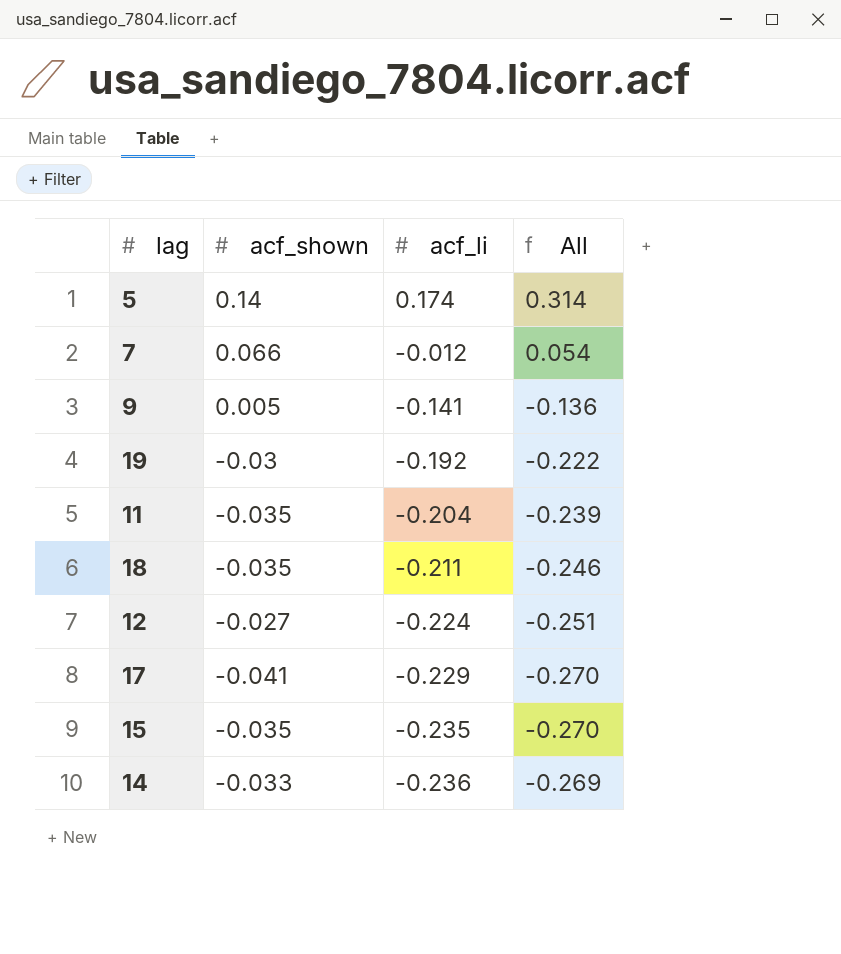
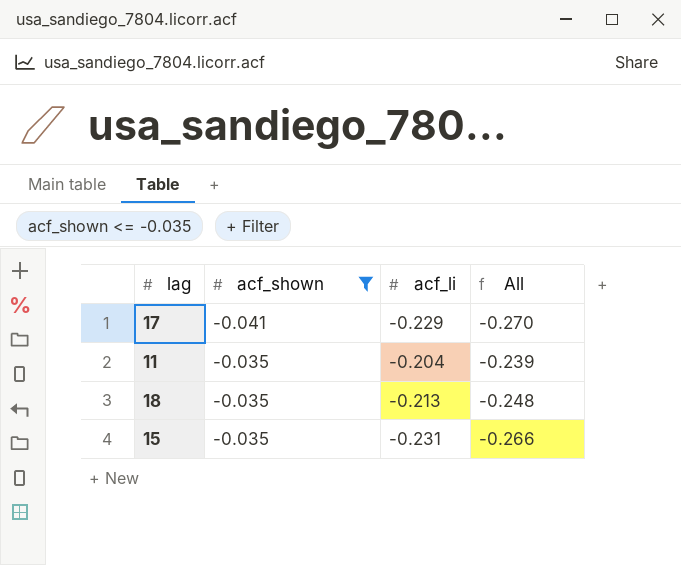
filter: none -> acf_shown <= -0.035
row order: acf_li descending -> acf_shown ascending
18 | acf_li: -0.211 -> -0.213
18 | All: -0.246 -> -0.248
15 | acf_li: -0.235 -> -0.231
15 | All: -0.270 -> -0.266

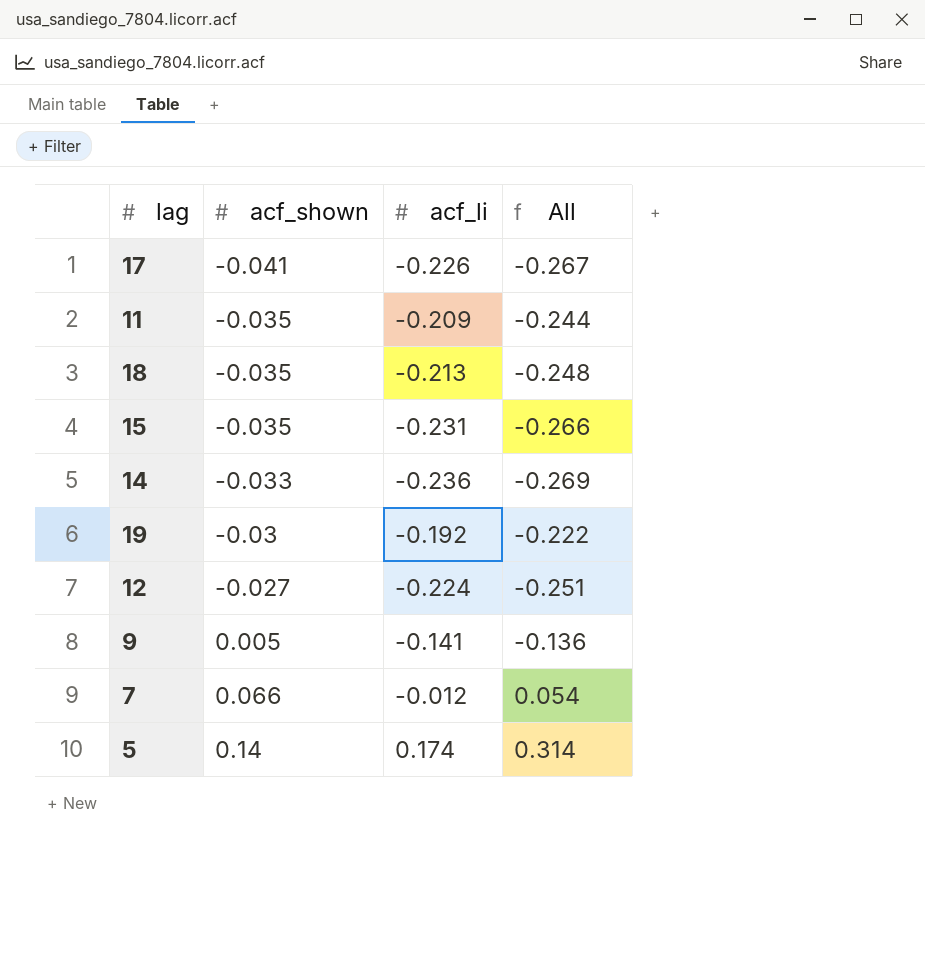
filter: acf_shown <= -0.035 -> none
17 | acf_li: -0.229 -> -0.226
17 | All: -0.270 -> -0.267
11 | acf_li: -0.204 -> -0.209
11 | All: -0.239 -> -0.244

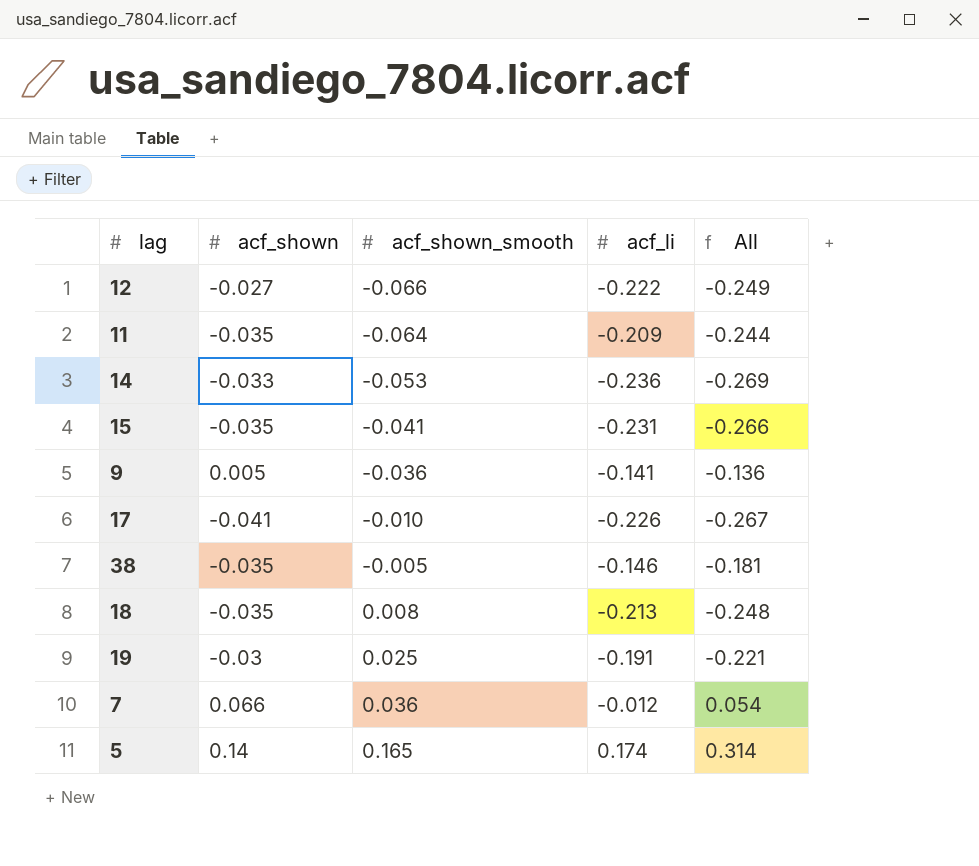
row order: acf_shown ascending -> acf_shown_smooth ascending
column acf_shown_smooth | position: none -> 3
12 | acf_li: -0.224 -> -0.222
12 | All: -0.251 -> -0.249
row 38: none -> -0.035 | -0.005 | -0.146 | -0.181
19 | acf_li: -0.192 -> -0.191
19 | All: -0.222 -> -0.221

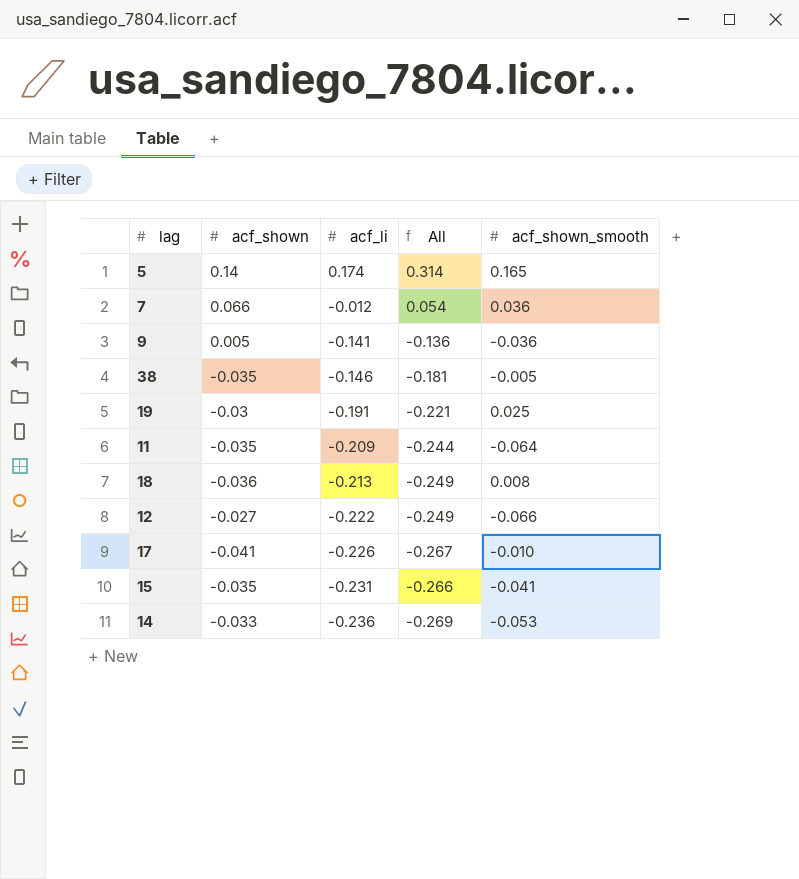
row order: acf_shown_smooth ascending -> acf_li descending
column acf_shown_smooth | position: 3 -> 5
18 | acf_shown: -0.035 -> -0.036
18 | All: -0.248 -> -0.249

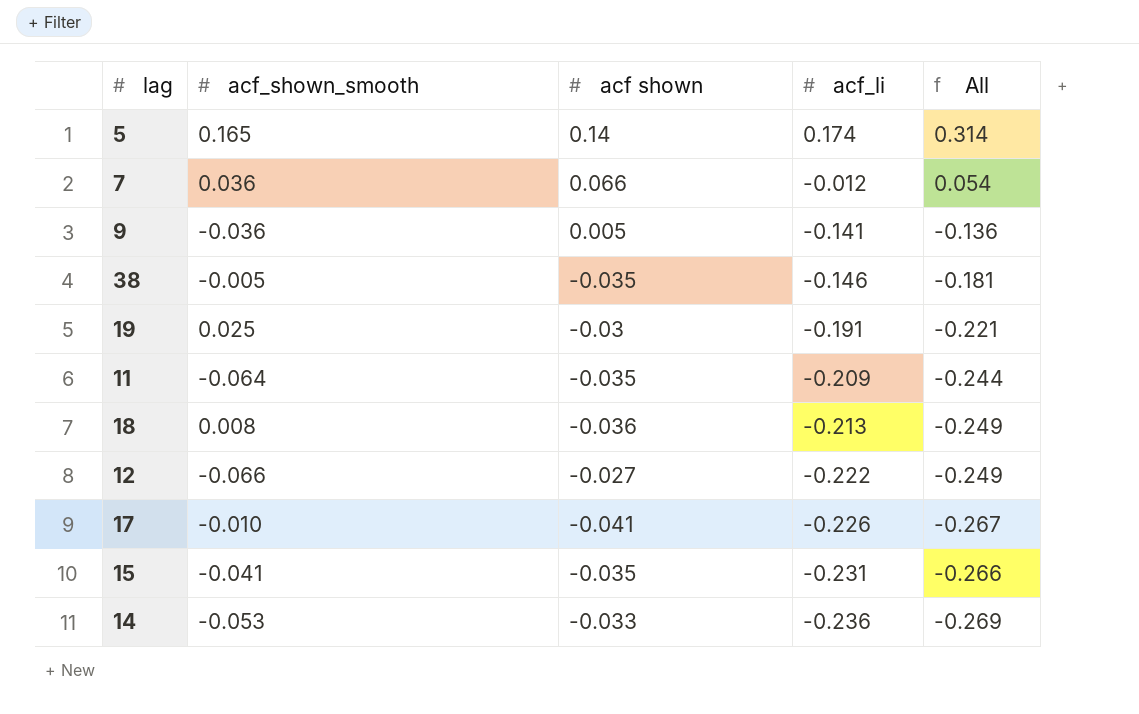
column acf_shown_smooth | position: 5 -> 2
column name: acf_shown -> acf shown

